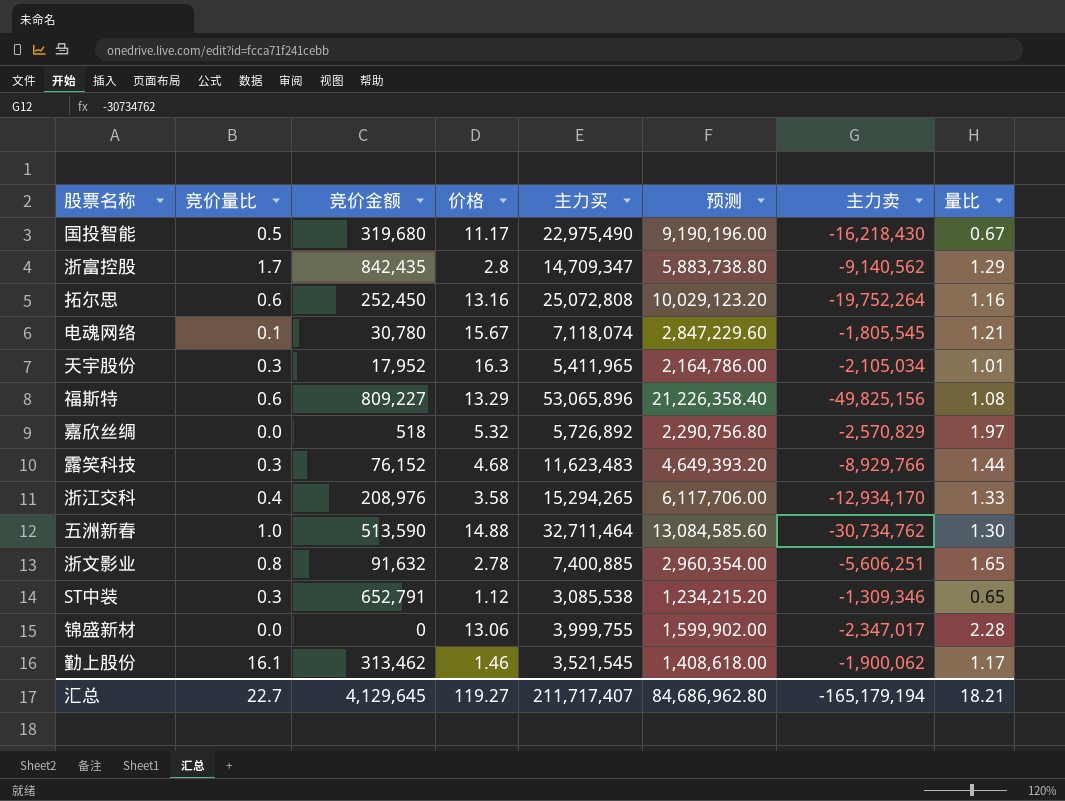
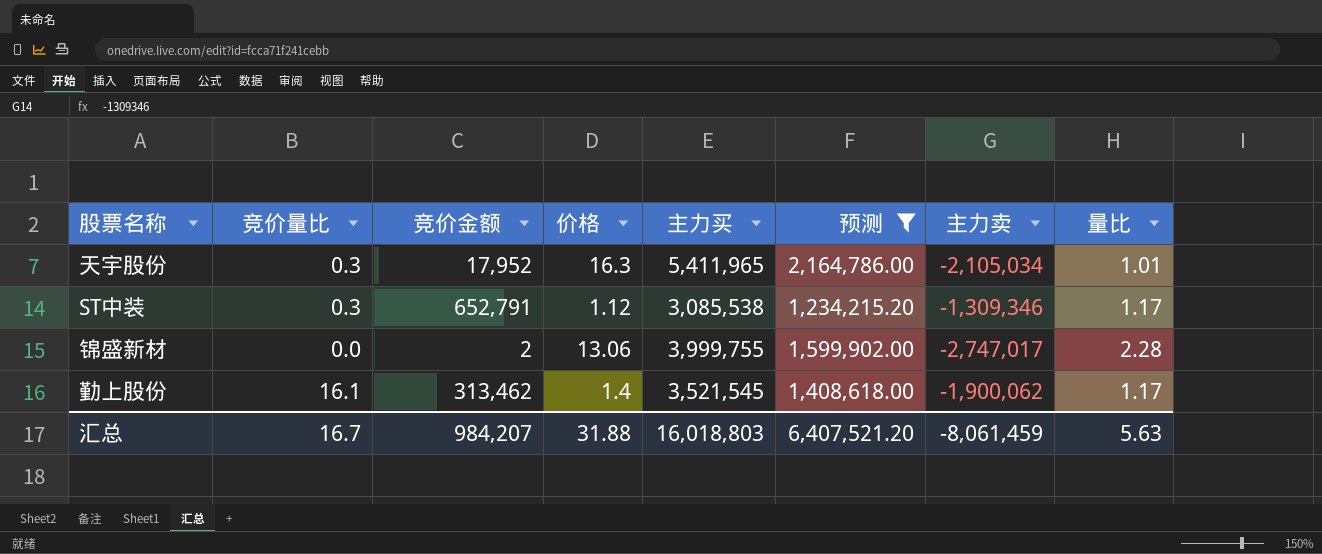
filter: none -> 预测 <= 2,164,786.00
ST中装 | 量比: 0.65 -> 1.17
锦盛新材 | 竞价金额: 0 -> 2
锦盛新材 | 主力卖: -2,347,017 -> -2,747,017
勤上股份 | 价格: 1.46 -> 1.4
汇总 | 竞价量比: 22.7 -> 16.7
汇总 | 竞价金额: 4,129,645 -> 984,207
汇总 | 价格: 119.27 -> 31.88
汇总 | 主力买: 211,717,407 -> 16,018,803
汇总 | 预测: 84,686,962.80 -> 6,407,521.20
汇总 | 主力卖: -165,179,194 -> -8,061,459
汇总 | 量比: 18.21 -> 5.63

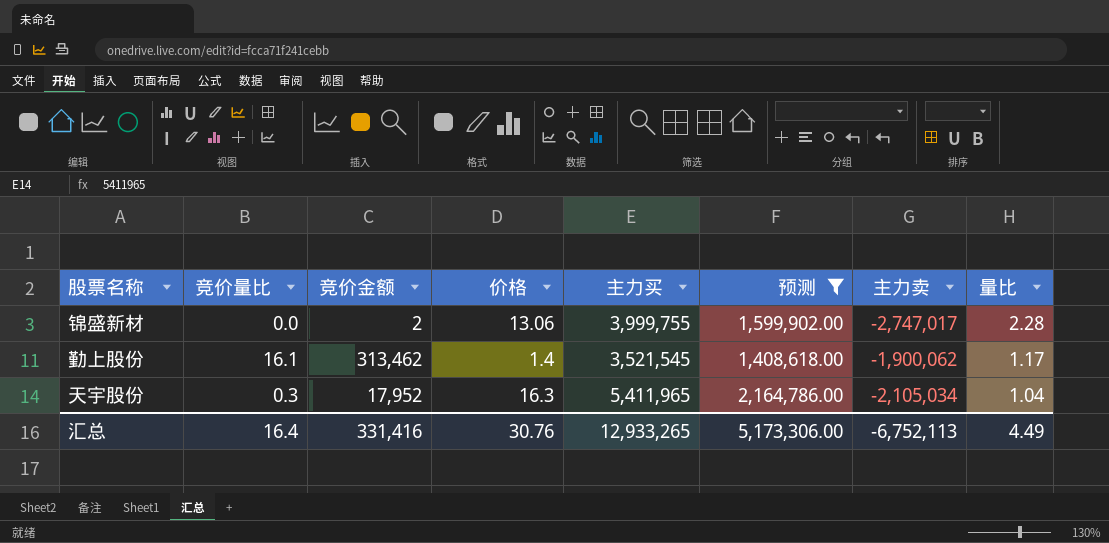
row order: none -> 量比 descending
row ST中装: 0.3 | 652,791 | 1.12 | 3,085,538 | 1,234,215.20 | -1,309,346 | 1.17 -> none
天宇股份 | 量比: 1.01 -> 1.04
汇总 | 竞价量比: 16.7 -> 16.4
汇总 | 竞价金额: 984,207 -> 331,416
汇总 | 价格: 31.88 -> 30.76
汇总 | 主力买: 16,018,803 -> 12,933,265
汇总 | 预测: 6,407,521.20 -> 5,173,306.00
汇总 | 主力卖: -8,061,459 -> -6,752,113
汇总 | 量比: 5.63 -> 4.49

